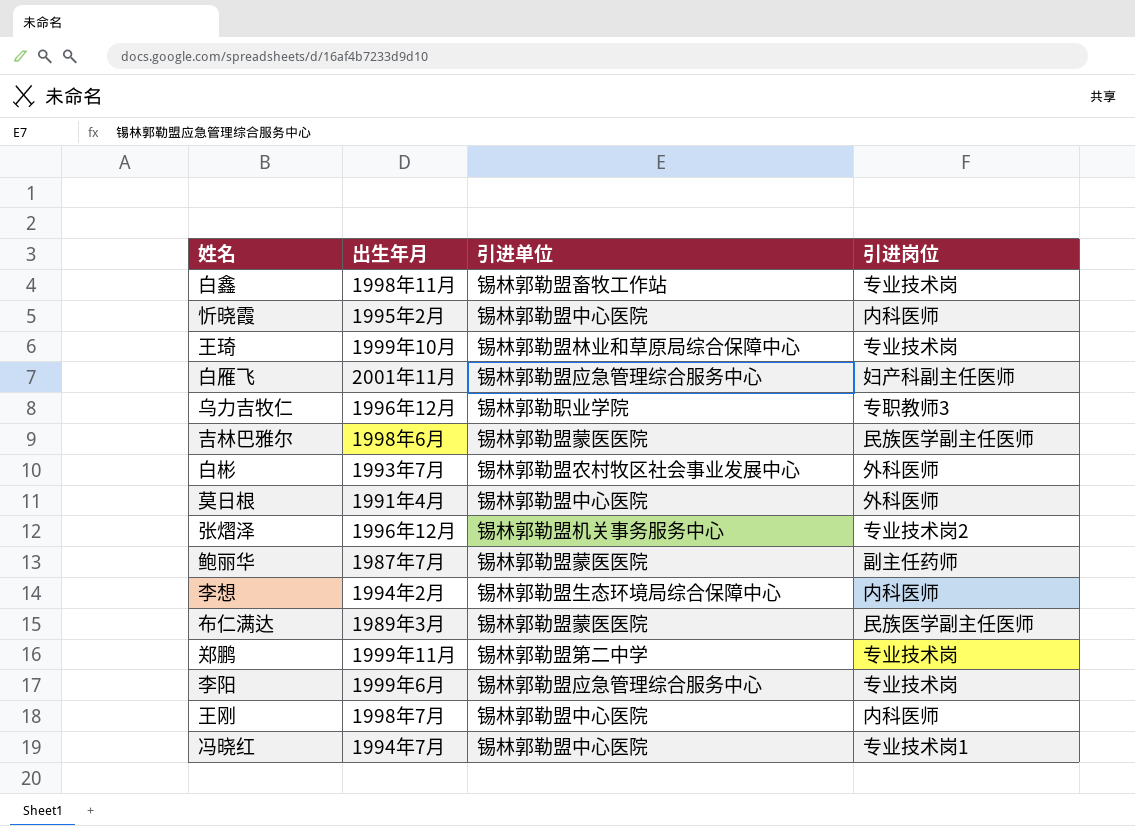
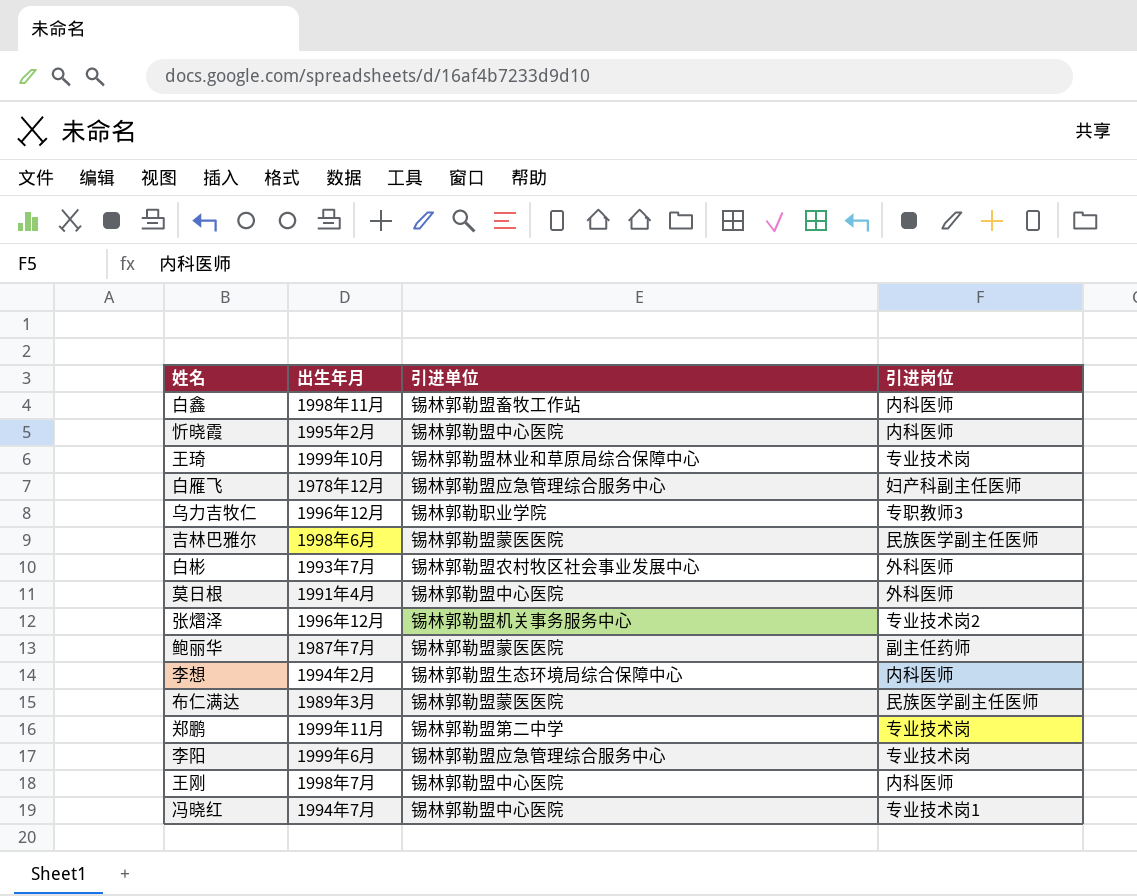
白鑫 | 引进岗位: 专业技术岗 -> 内科医师
白雁飞 | 出生年月: 2001年11月 -> 1978年12月

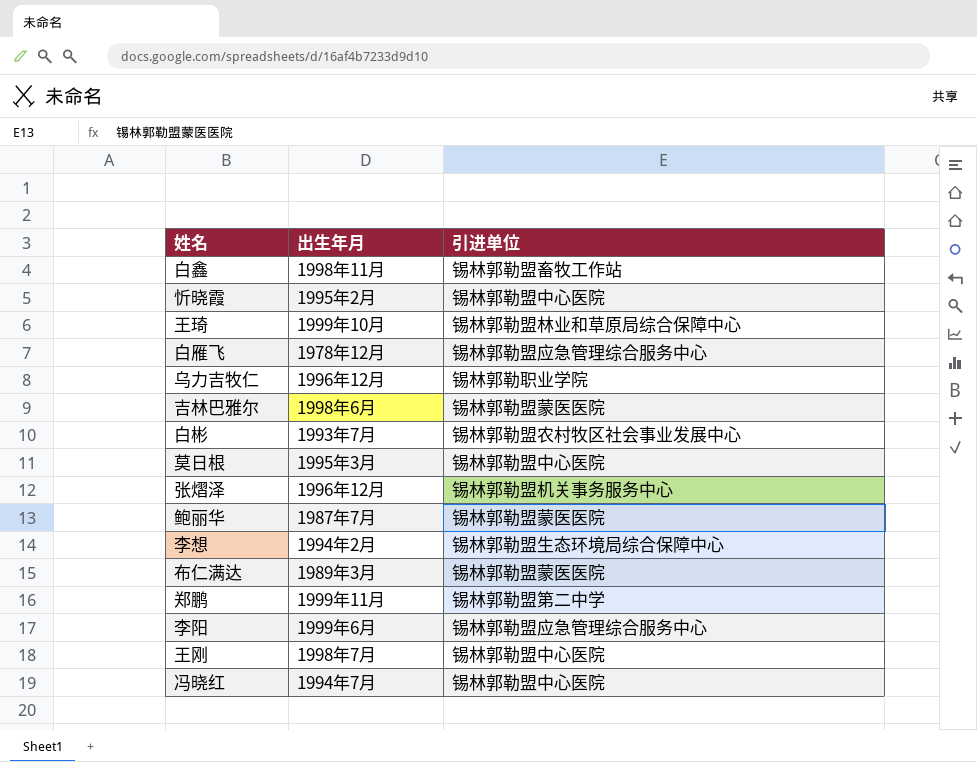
column 引进岗位 | position: 4 -> none
莫日根 | 出生年月: 1991年4月 -> 1995年3月

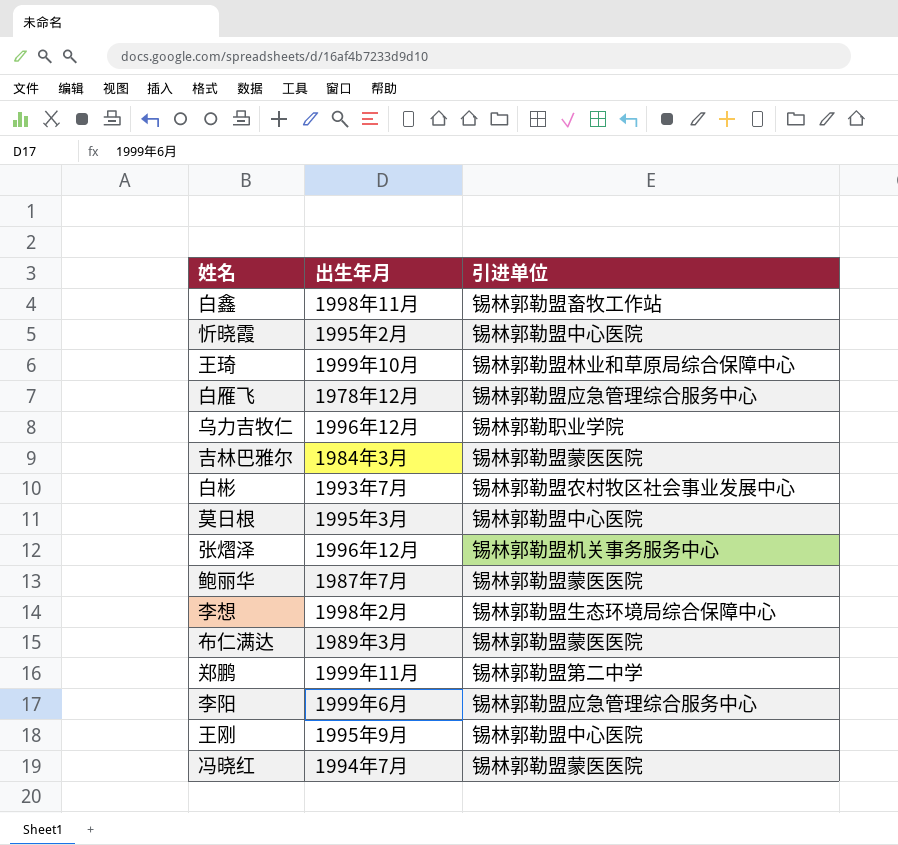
吉林巴雅尔 | 出生年月: 1998年6月 -> 1984年3月
李想 | 出生年月: 1994年2月 -> 1998年2月
王刚 | 出生年月: 1998年7月 -> 1995年9月
冯晓红 | 引进单位: 锡林郭勒盟中心医院 -> 锡林郭勒盟蒙医医院

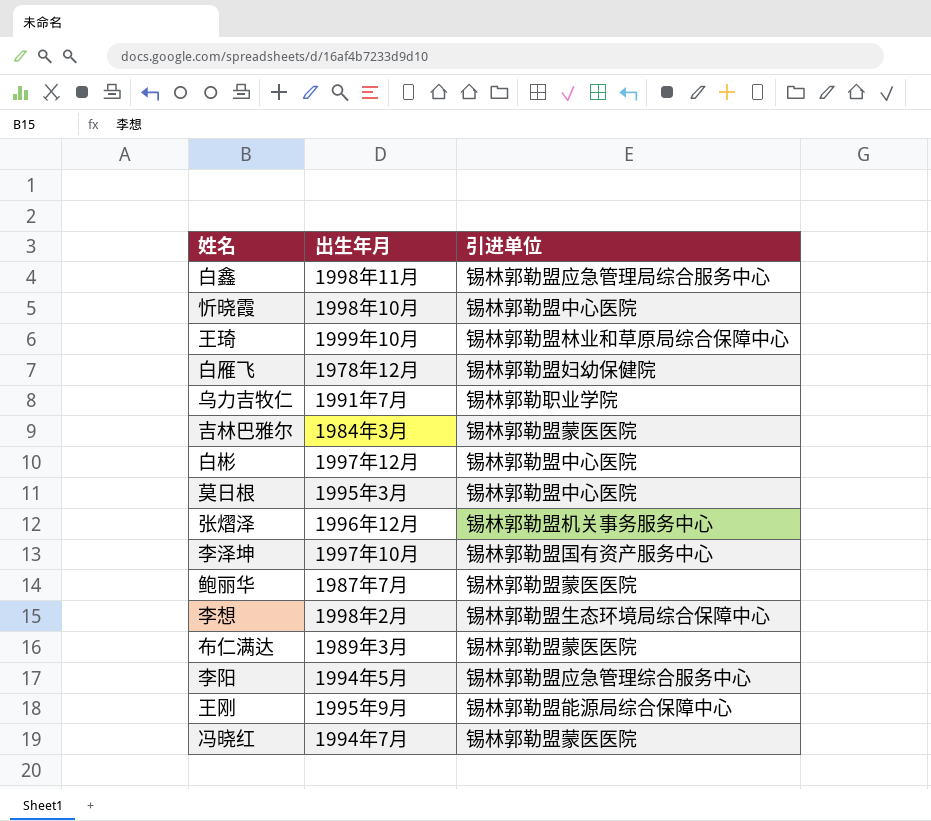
row 郑鹏: 1999年11月 | 锡林郭勒盟第二中学 -> none
白鑫 | 引进单位: 锡林郭勒盟畜牧工作站 -> 锡林郭勒盟应急管理局综合服务中心
忻晓霞 | 出生年月: 1995年2月 -> 1998年10月
白雁飞 | 引进单位: 锡林郭勒盟应急管理综合服务中心 -> 锡林郭勒盟妇幼保健院
乌力吉牧仁 | 出生年月: 1996年12月 -> 1991年7月
白彬 | 出生年月: 1993年7月 -> 1997年12月
白彬 | 引进单位: 锡林郭勒盟农村牧区社会事业发展中心 -> 锡林郭勒盟中心医院
row 李泽坤: none -> 1997年10月 | 锡林郭勒盟国有资产服务中心
李阳 | 出生年月: 1999年6月 -> 1994年5月
王刚 | 引进单位: 锡林郭勒盟中心医院 -> 锡林郭勒盟能源局综合保障中心

